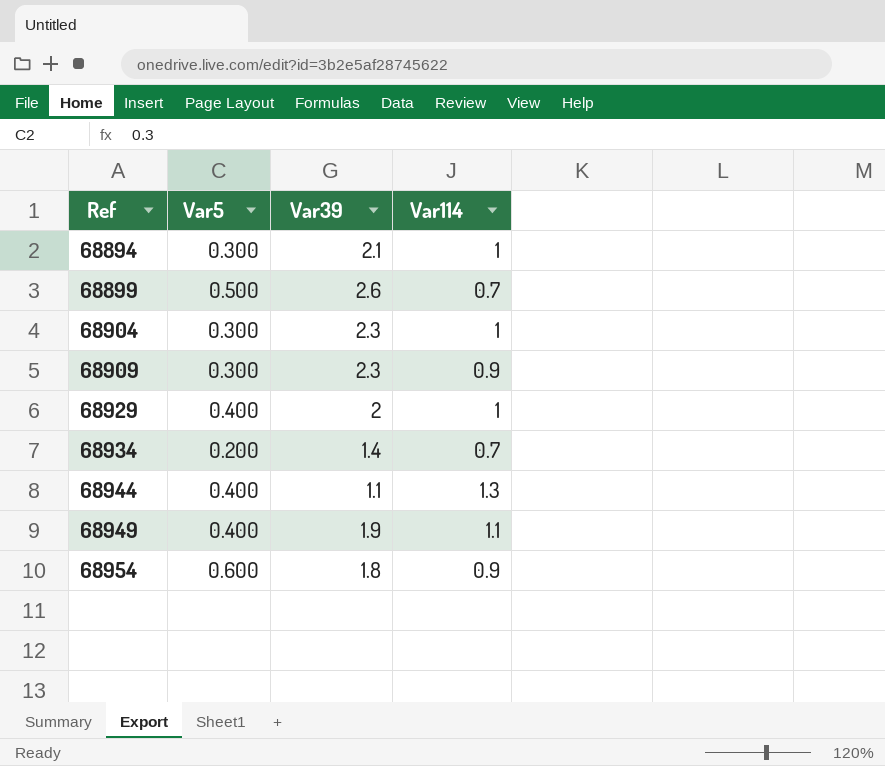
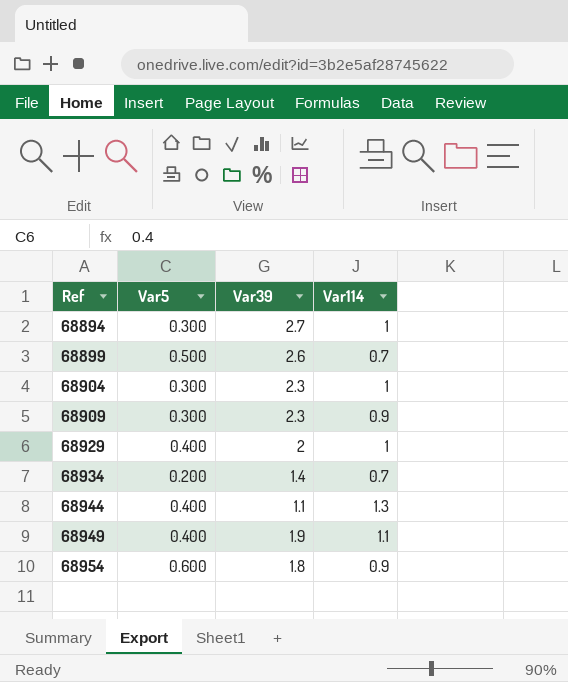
68894 | Var39: 2.1 -> 2.7

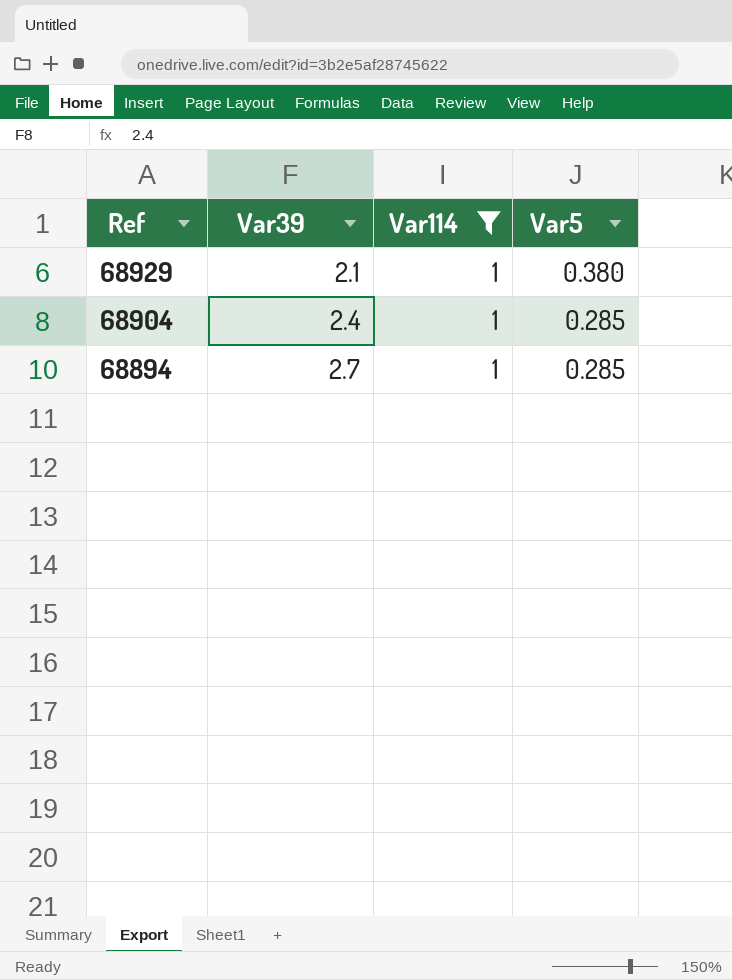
filter: none -> Var114 = 1
row order: Ref ascending -> Ref descending
column Var5 | position: 2 -> 4
68929 | Var39: 2 -> 2.1
68929 | Var5: 0.400 -> 0.380
68904 | Var39: 2.3 -> 2.4
68904 | Var5: 0.300 -> 0.285
68894 | Var5: 0.300 -> 0.285

